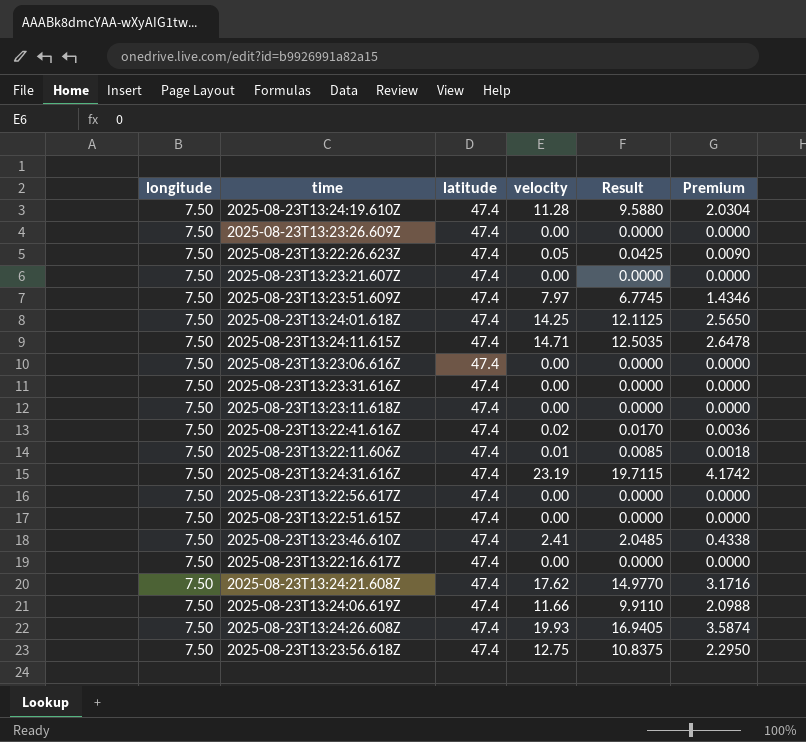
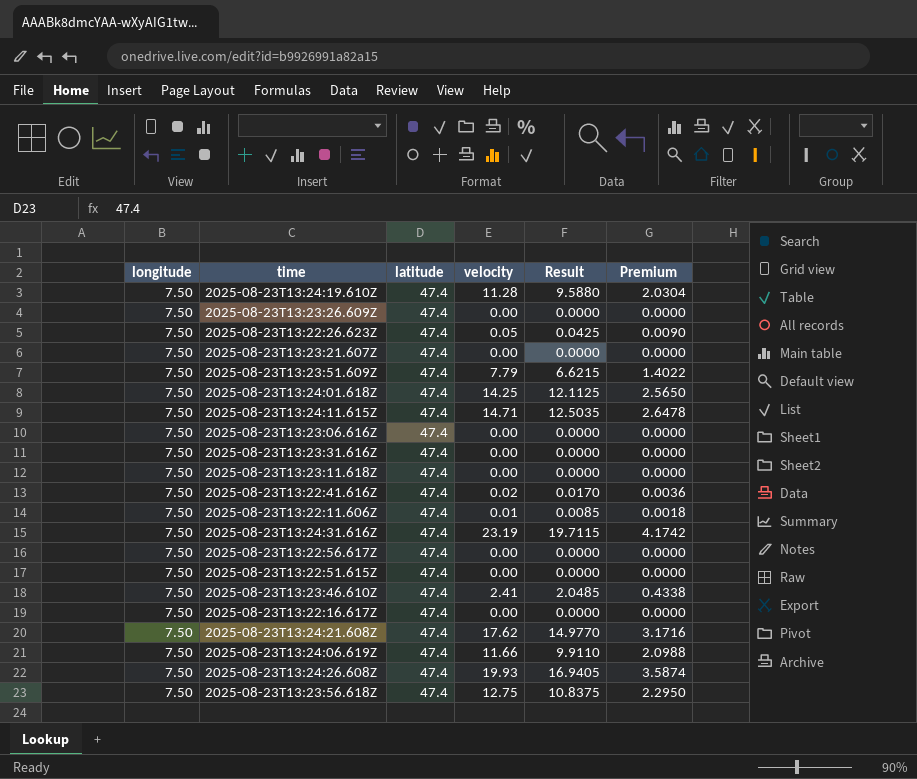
2025-08-23T13:23:51.609Z | velocity: 7.97 -> 7.79
2025-08-23T13:23:51.609Z | Result: 6.7745 -> 6.6215
2025-08-23T13:23:51.609Z | Premium: 1.4346 -> 1.4022

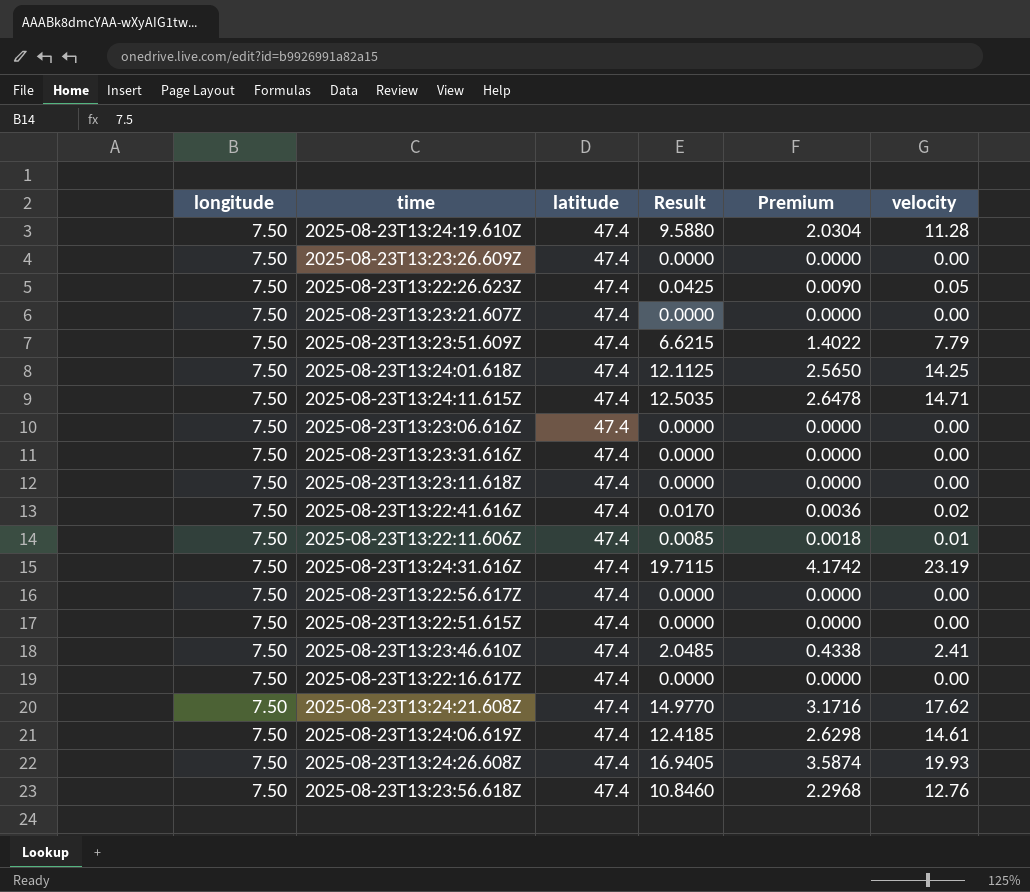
column velocity | position: 4 -> 6
2025-08-23T13:24:06.619Z | Result: 9.9110 -> 12.4185
2025-08-23T13:24:06.619Z | Premium: 2.0988 -> 2.6298
2025-08-23T13:24:06.619Z | velocity: 11.66 -> 14.61
2025-08-23T13:23:56.618Z | Result: 10.8375 -> 10.8460
2025-08-23T13:23:56.618Z | Premium: 2.2950 -> 2.2968
2025-08-23T13:23:56.618Z | velocity: 12.75 -> 12.76

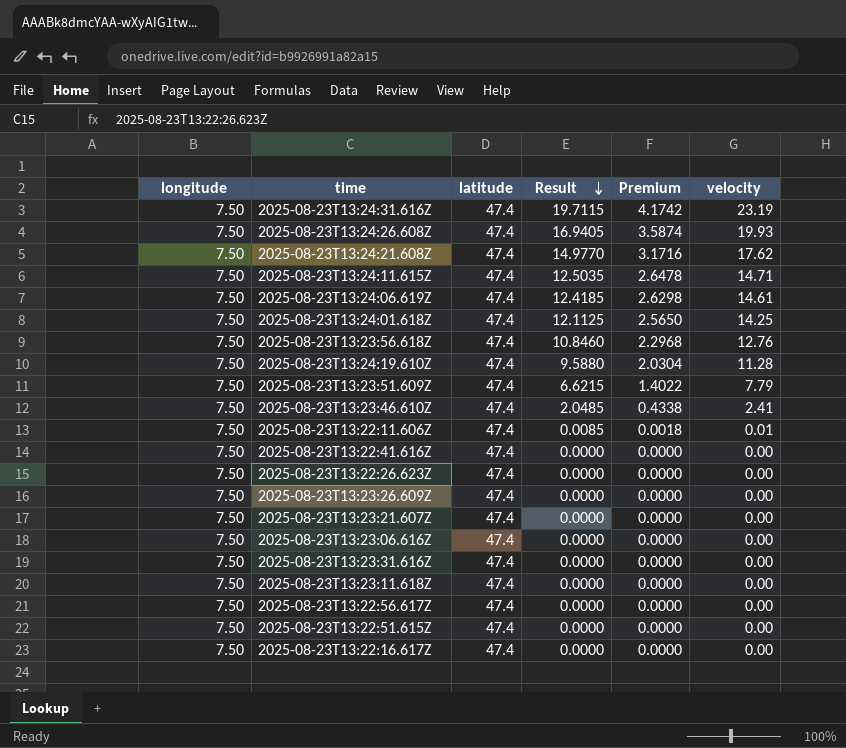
row order: none -> Result descending
2025-08-23T13:22:41.616Z | Result: 0.0170 -> 0.0000
2025-08-23T13:22:41.616Z | Premium: 0.0036 -> 0.0000
2025-08-23T13:22:41.616Z | velocity: 0.02 -> 0.00
2025-08-23T13:22:26.623Z | Result: 0.0425 -> 0.0000
2025-08-23T13:22:26.623Z | Premium: 0.0090 -> 0.0000
2025-08-23T13:22:26.623Z | velocity: 0.05 -> 0.00

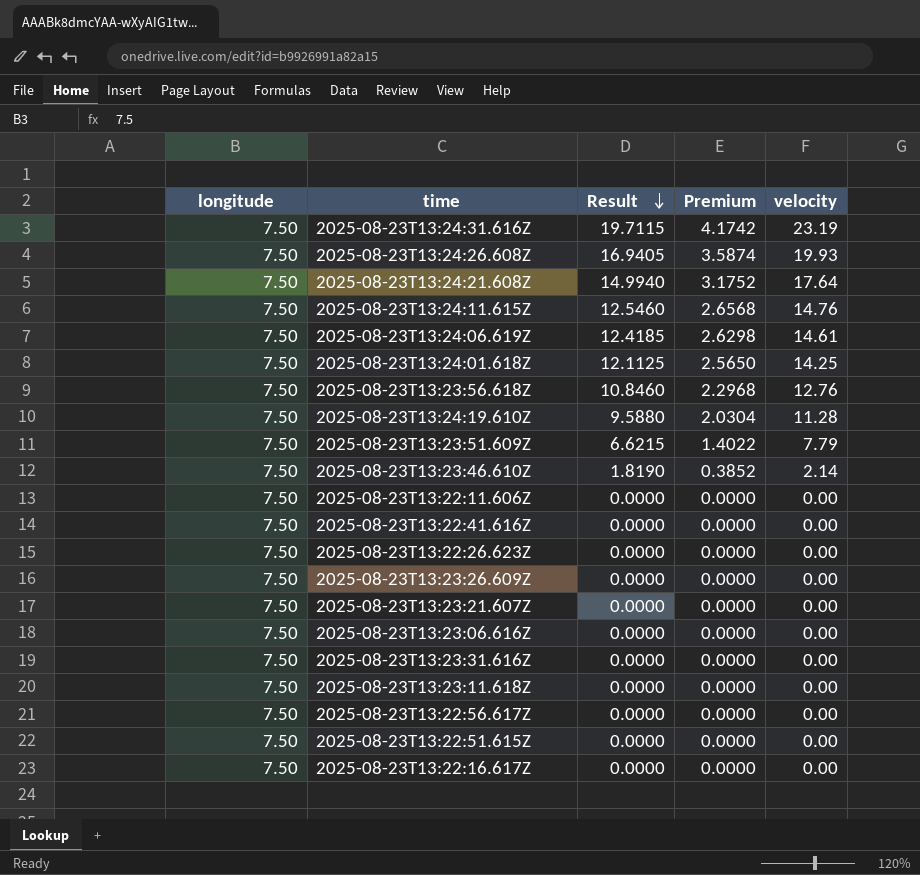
column latitude | position: 3 -> none
2025-08-23T13:24:21.608Z | Result: 14.9770 -> 14.9940
2025-08-23T13:24:21.608Z | Premium: 3.1716 -> 3.1752
2025-08-23T13:24:21.608Z | velocity: 17.62 -> 17.64
2025-08-23T13:24:11.615Z | Result: 12.5035 -> 12.5460
2025-08-23T13:24:11.615Z | Premium: 2.6478 -> 2.6568
2025-08-23T13:24:11.615Z | velocity: 14.71 -> 14.76
2025-08-23T13:23:46.610Z | Result: 2.0485 -> 1.8190
2025-08-23T13:23:46.610Z | Premium: 0.4338 -> 0.3852
2025-08-23T13:23:46.610Z | velocity: 2.41 -> 2.14
2025-08-23T13:22:11.606Z | Result: 0.0085 -> 0.0000
2025-08-23T13:22:11.606Z | Premium: 0.0018 -> 0.0000
2025-08-23T13:22:11.606Z | velocity: 0.01 -> 0.00

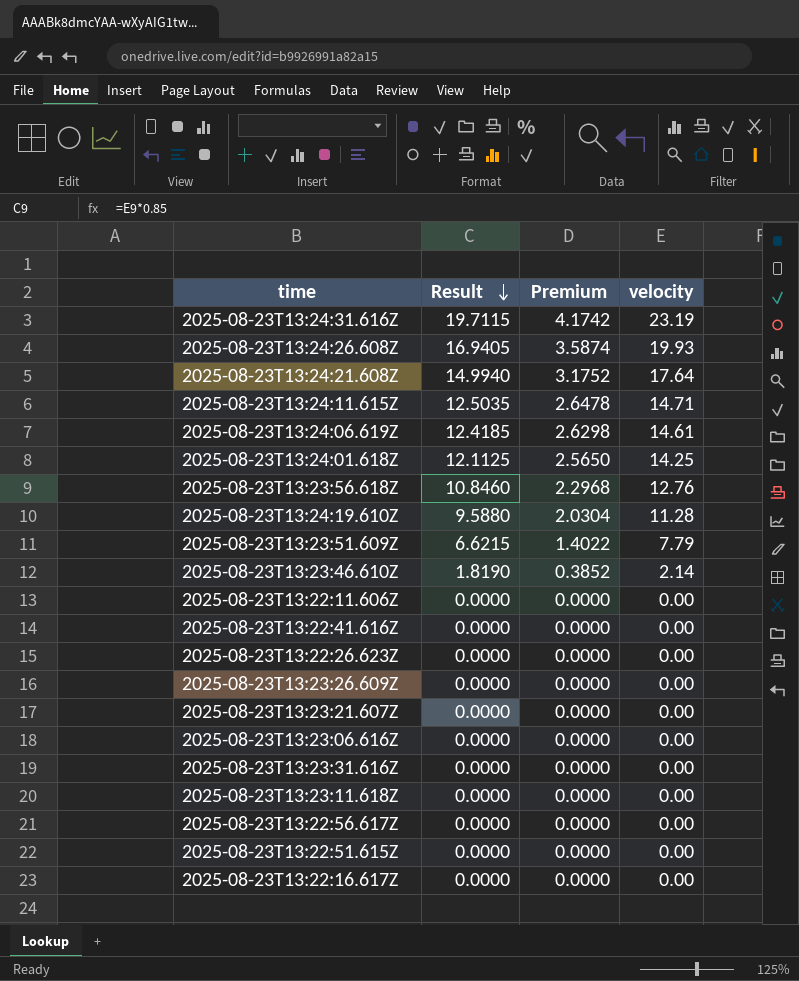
column longitude | position: 1 -> none
2025-08-23T13:24:11.615Z | Result: 12.5460 -> 12.5035
2025-08-23T13:24:11.615Z | Premium: 2.6568 -> 2.6478
2025-08-23T13:24:11.615Z | velocity: 14.76 -> 14.71

